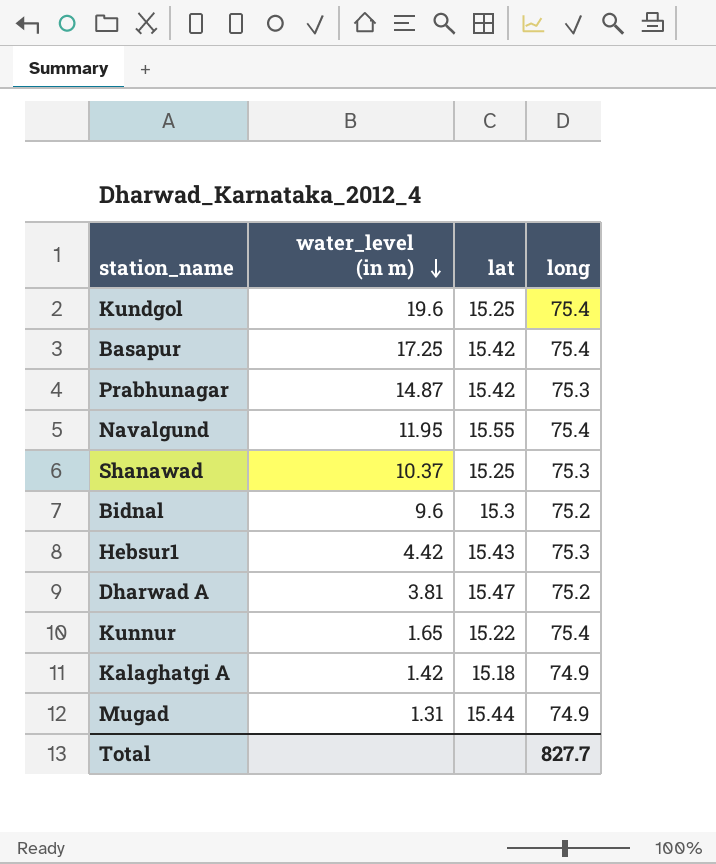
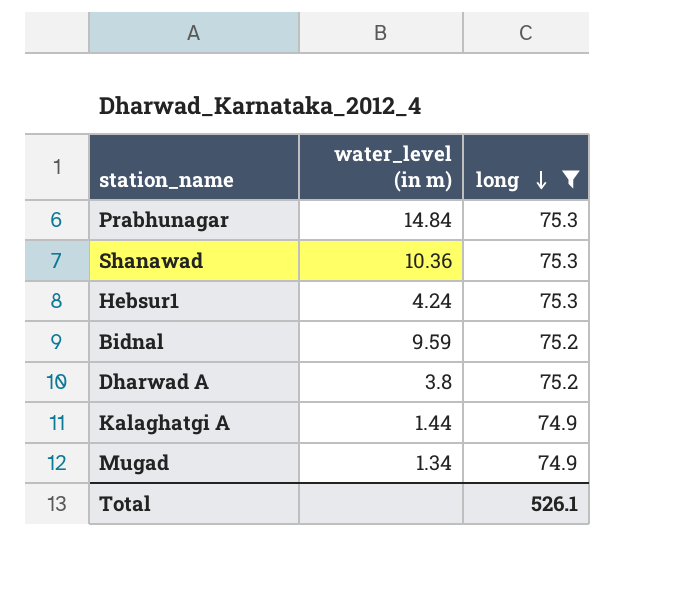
filter: none -> long != 75.4
row order: water_level (in m) descending -> long descending
column lat | position: 3 -> none
Prabhunagar | water_level (in m): 14.87 -> 14.84
Shanawad | water_level (in m): 10.37 -> 10.36
Hebsur1 | water_level (in m): 4.42 -> 4.24
Bidnal | water_level (in m): 9.6 -> 9.59
Dharwad A | water_level (in m): 3.81 -> 3.8
Kalaghatgi A | water_level (in m): 1.42 -> 1.44
Mugad | water_level (in m): 1.31 -> 1.34
Total | long: 827.7 -> 526.1

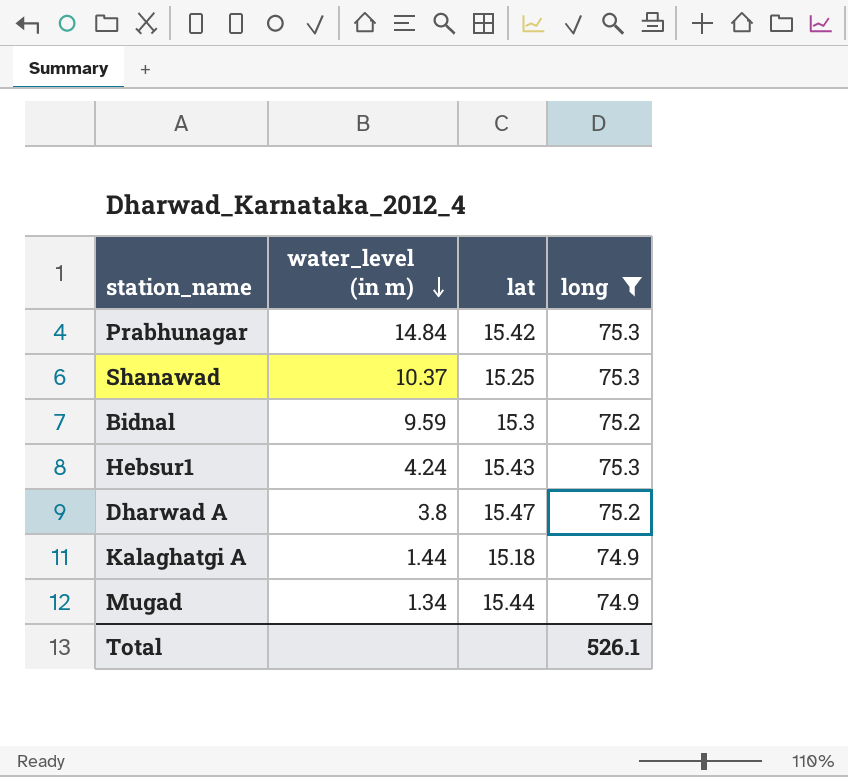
row order: long descending -> water_level (in m) descending
column lat | position: none -> 3
Shanawad | water_level (in m): 10.36 -> 10.37

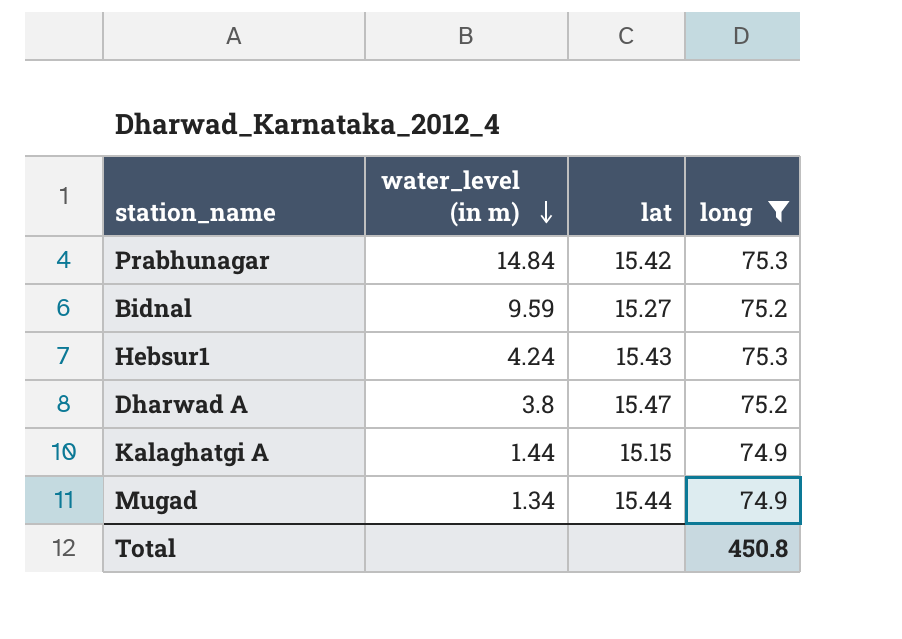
row Shanawad: 10.37 | 15.25 | 75.3 -> none
Bidnal | lat: 15.3 -> 15.27
Kalaghatgi A | lat: 15.18 -> 15.15
Total | long: 526.1 -> 450.8

